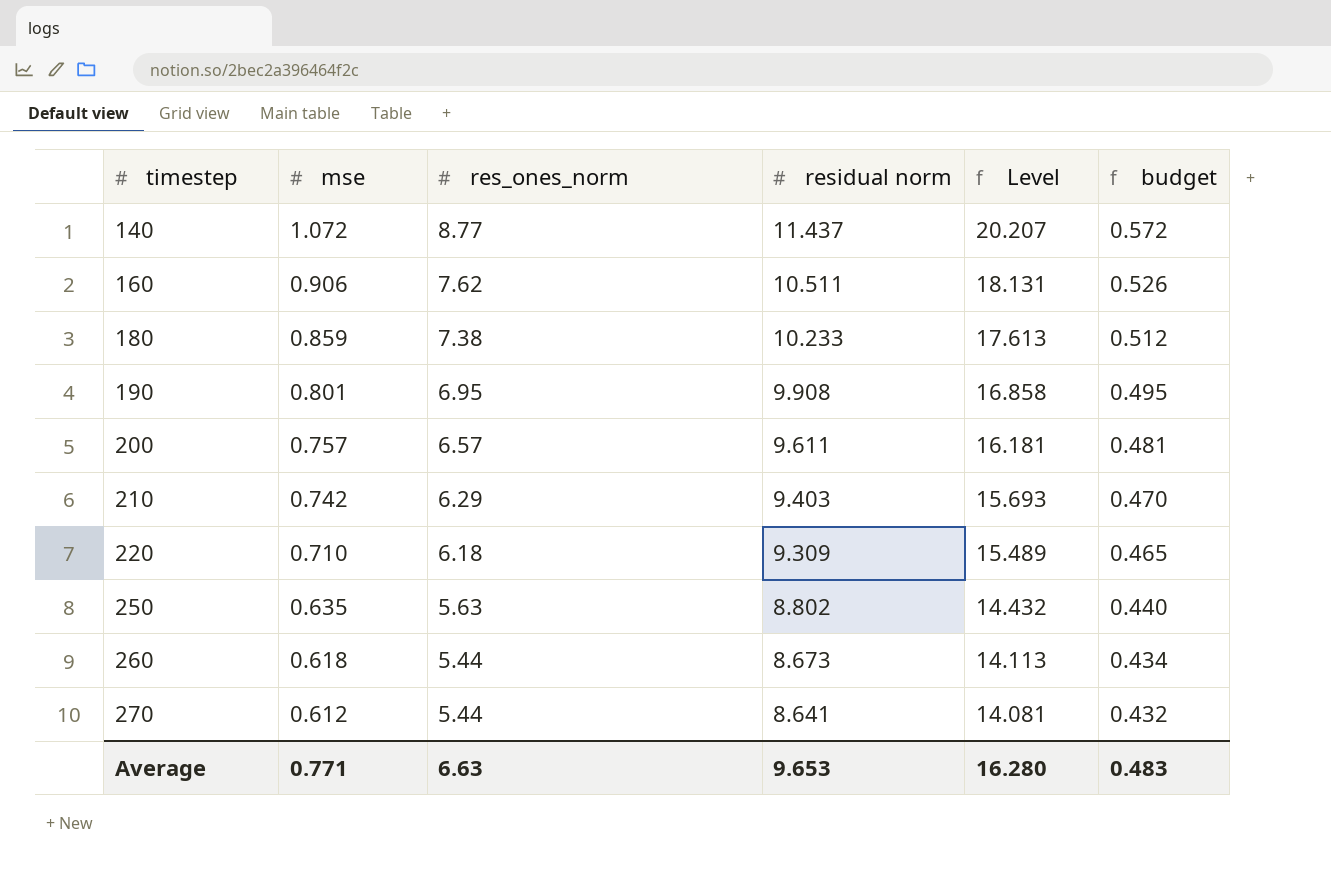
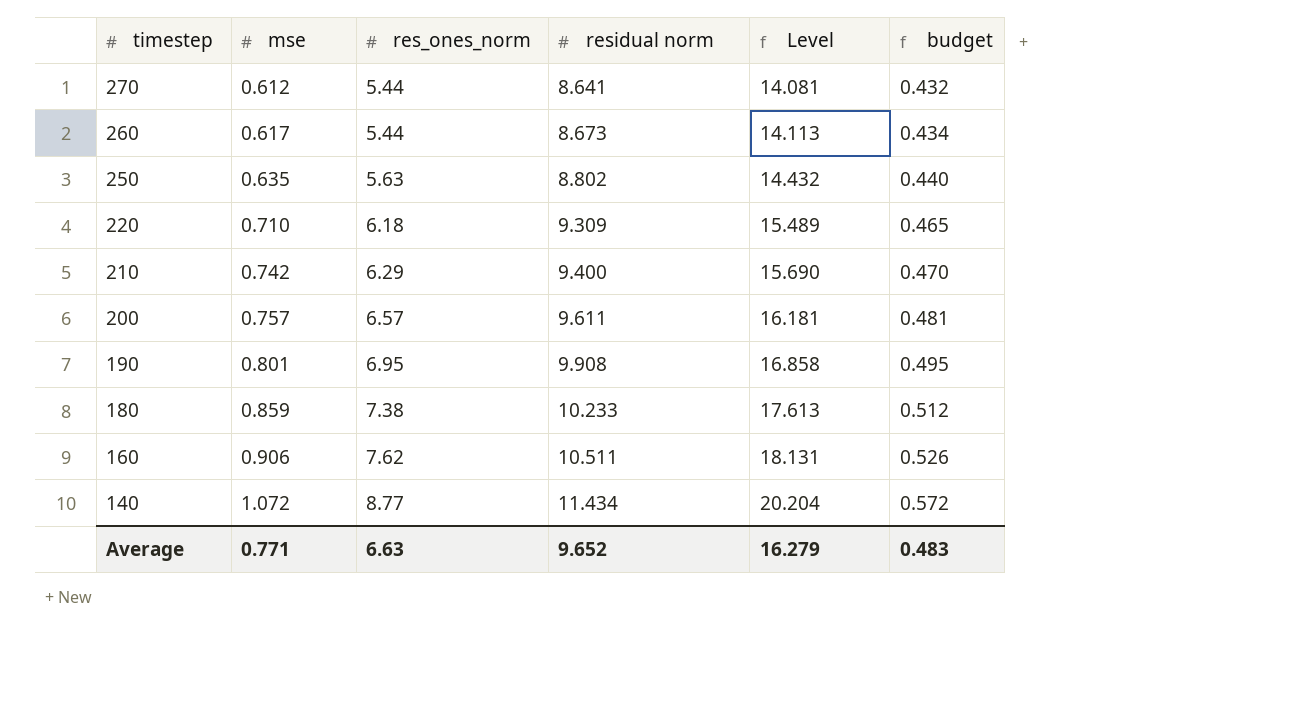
row order: timestep ascending -> timestep descending
260 | mse: 0.618 -> 0.617
210 | residual norm: 9.403 -> 9.400
210 | Level: 15.693 -> 15.690
140 | residual norm: 11.437 -> 11.434
140 | Level: 20.207 -> 20.204
Average | residual norm: 9.653 -> 9.652
Average | Level: 16.280 -> 16.279

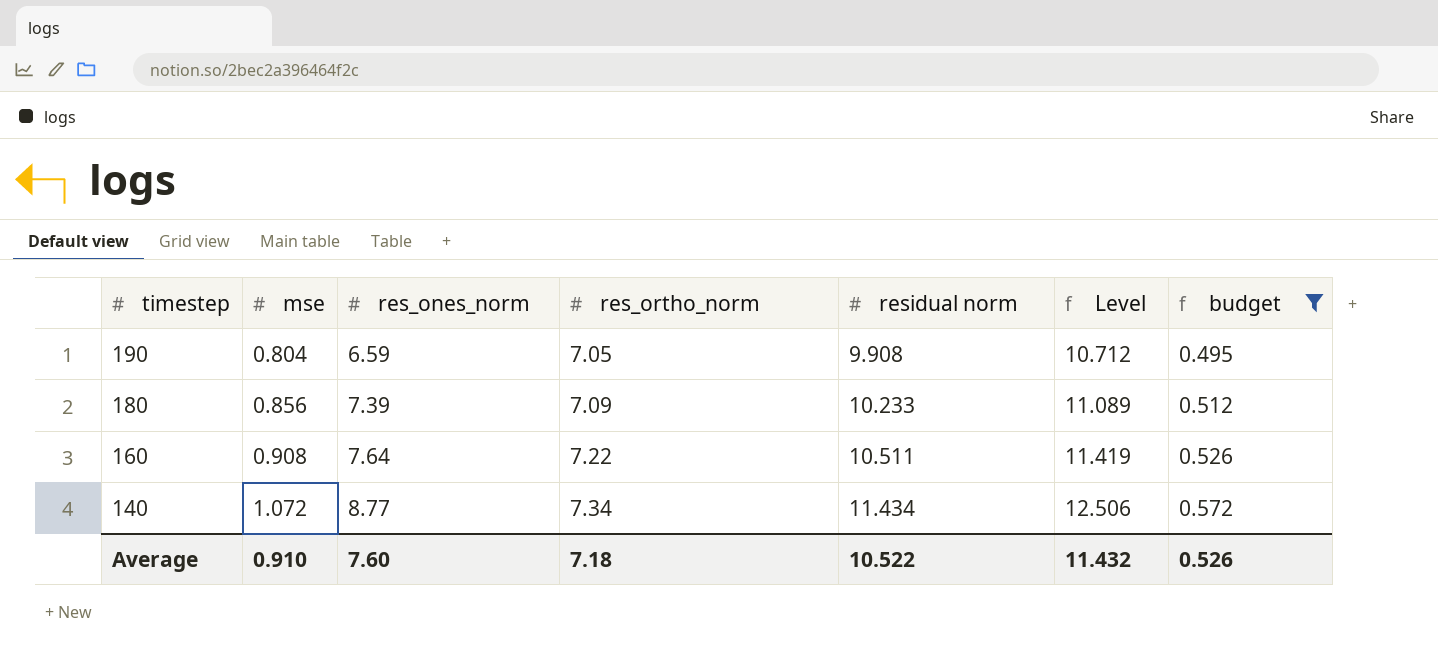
filter: none -> budget >= 0.495
column res_ortho_norm | position: none -> 4
column Level | formula: [res_ones_norm] + [residual norm] -> [mse] + [residual norm]
190 | mse: 0.801 -> 0.804
190 | res_ones_norm: 6.95 -> 6.59
180 | mse: 0.859 -> 0.856
180 | res_ones_norm: 7.38 -> 7.39
160 | mse: 0.906 -> 0.908
160 | res_ones_norm: 7.62 -> 7.64
Average | mse: 0.771 -> 0.910
Average | res_ones_norm: 6.63 -> 7.60
Average | residual norm: 9.652 -> 10.522
Average | Level: 16.279 -> 11.432
Average | budget: 0.483 -> 0.526

